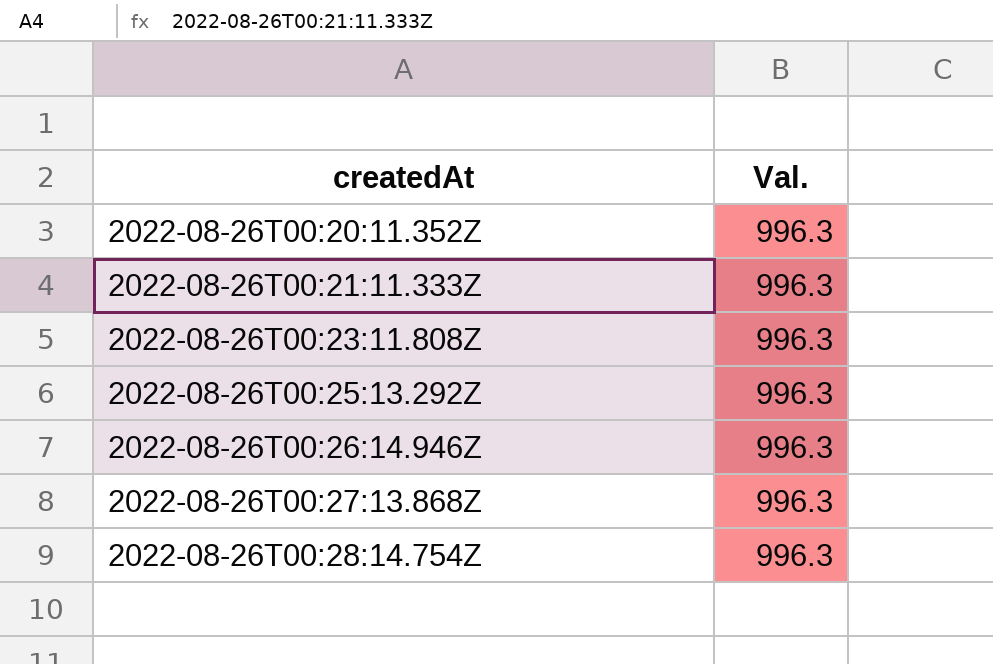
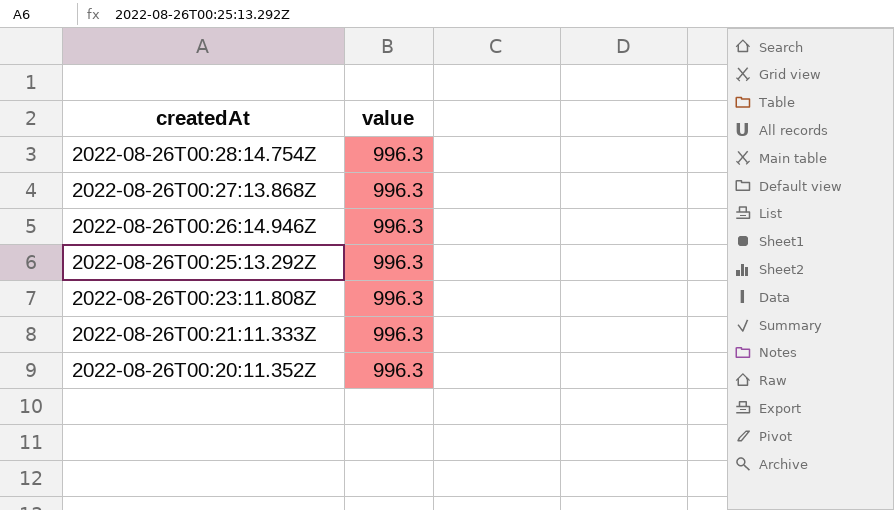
row order: createdAt ascending -> createdAt descending
column name: Val. -> value

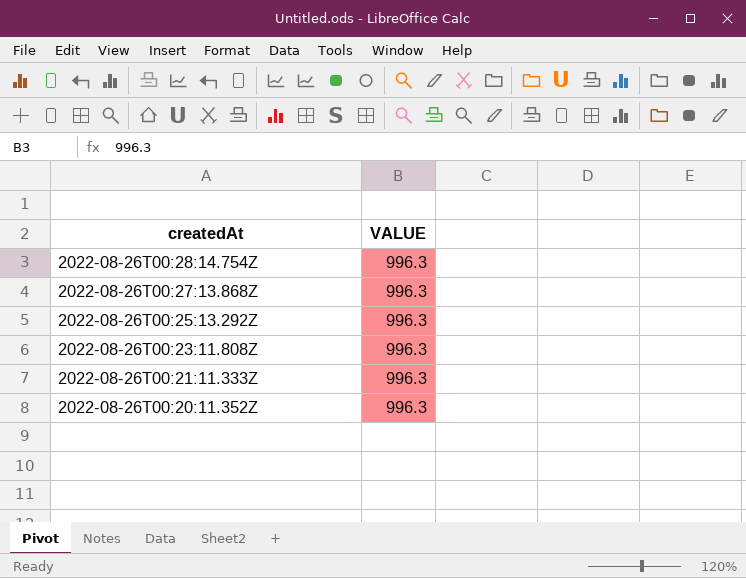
column name: value -> VALUE
row 2022-08-26T00:26:14.946Z: 996.3 -> none

